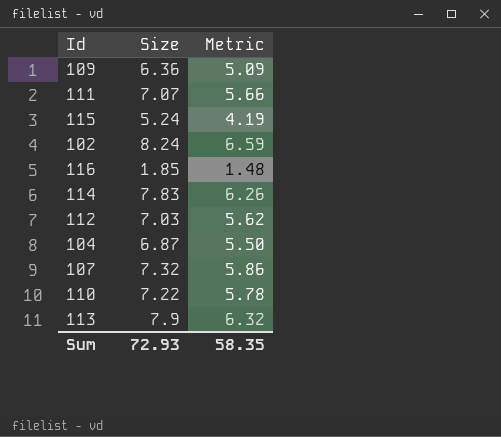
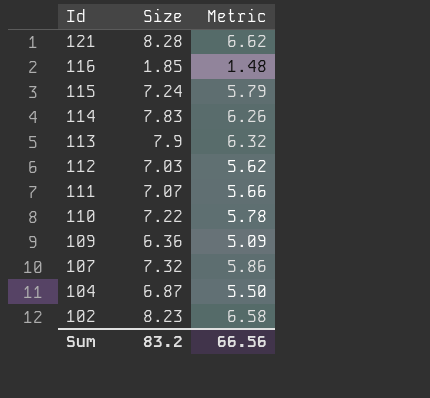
row order: none -> Id descending
row 121: none -> 8.28 | 6.62
115 | Size: 5.24 -> 7.24
115 | Metric: 4.19 -> 5.79
102 | Size: 8.24 -> 8.23
102 | Metric: 6.59 -> 6.58
Sum | Size: 72.93 -> 83.2
Sum | Metric: 58.35 -> 66.56

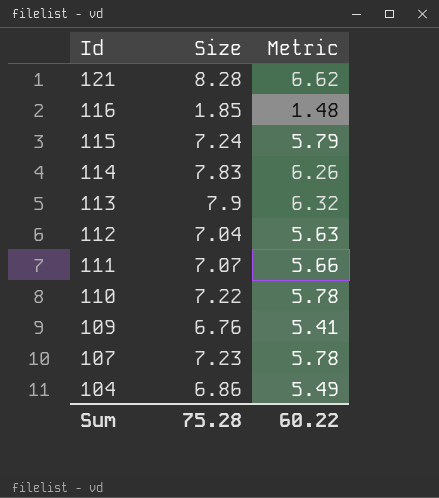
row 102: 8.23 | 6.58 -> none
112 | Size: 7.03 -> 7.04
112 | Metric: 5.62 -> 5.63
109 | Size: 6.36 -> 6.76
109 | Metric: 5.09 -> 5.41
107 | Size: 7.32 -> 7.23
107 | Metric: 5.86 -> 5.78
104 | Size: 6.87 -> 6.86
104 | Metric: 5.50 -> 5.49
Sum | Size: 83.2 -> 75.28
Sum | Metric: 66.56 -> 60.22

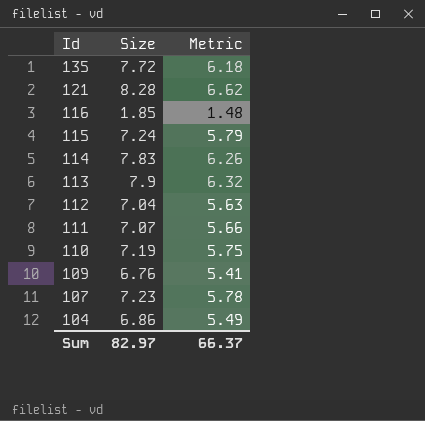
row 135: none -> 7.72 | 6.18
110 | Size: 7.22 -> 7.19
110 | Metric: 5.78 -> 5.75
Sum | Size: 75.28 -> 82.97
Sum | Metric: 60.22 -> 66.37

